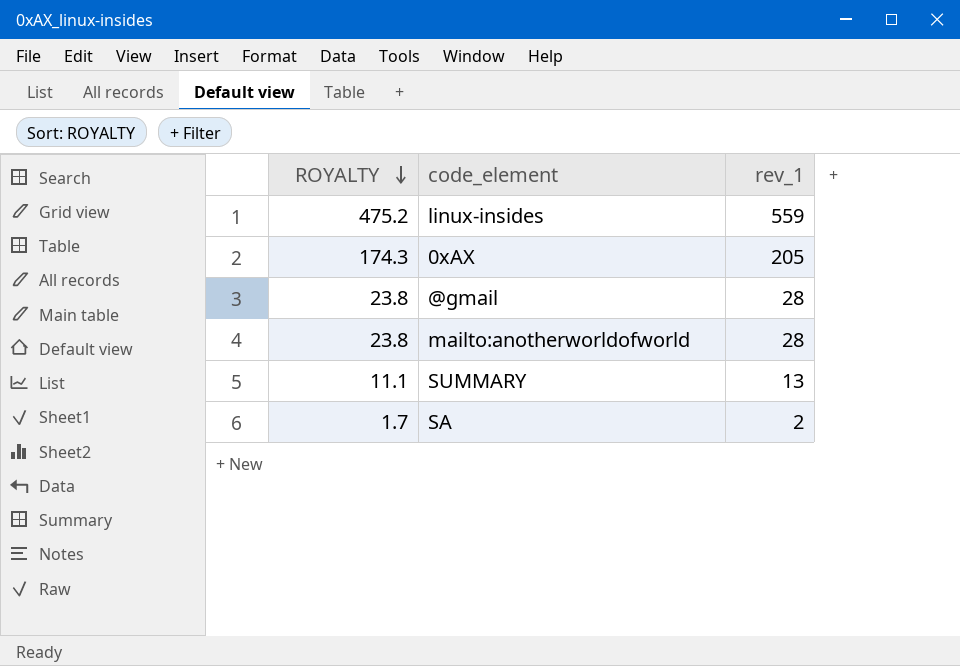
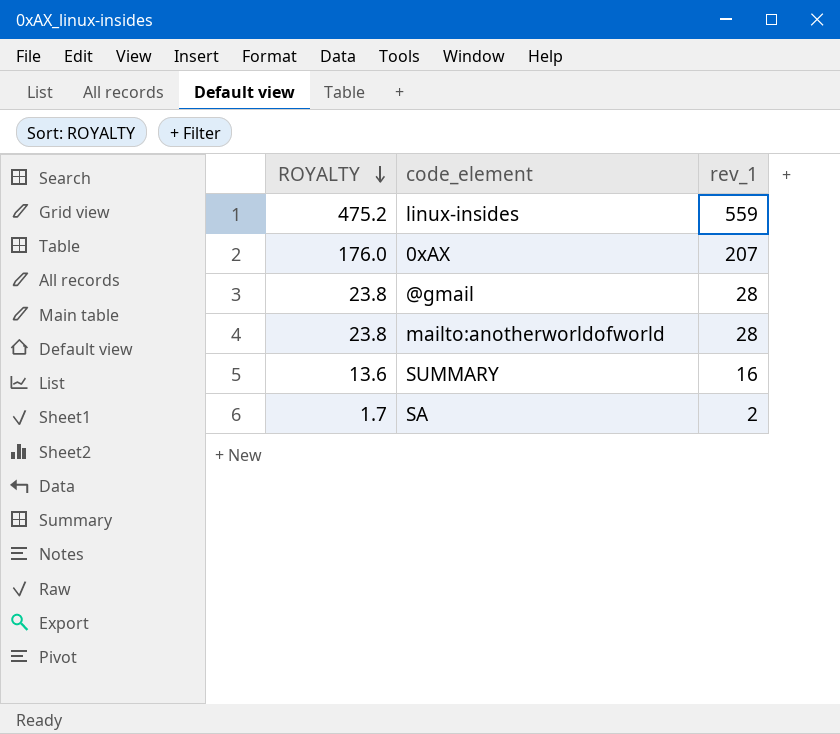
0xAX | ROYALTY: 174.3 -> 176.0
0xAX | rev_1: 205 -> 207
SUMMARY | ROYALTY: 11.1 -> 13.6
SUMMARY | rev_1: 13 -> 16

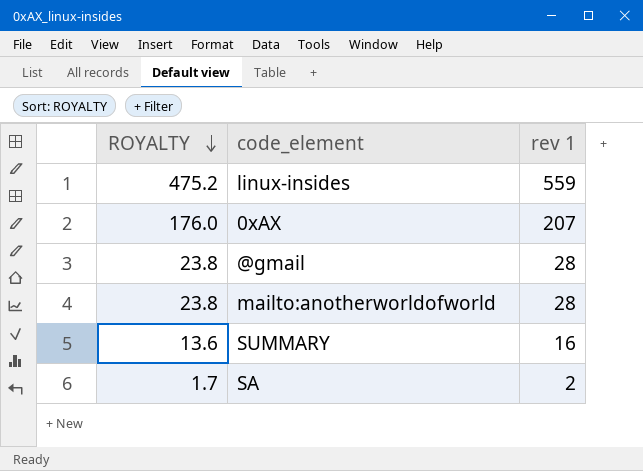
column name: rev_1 -> rev 1

